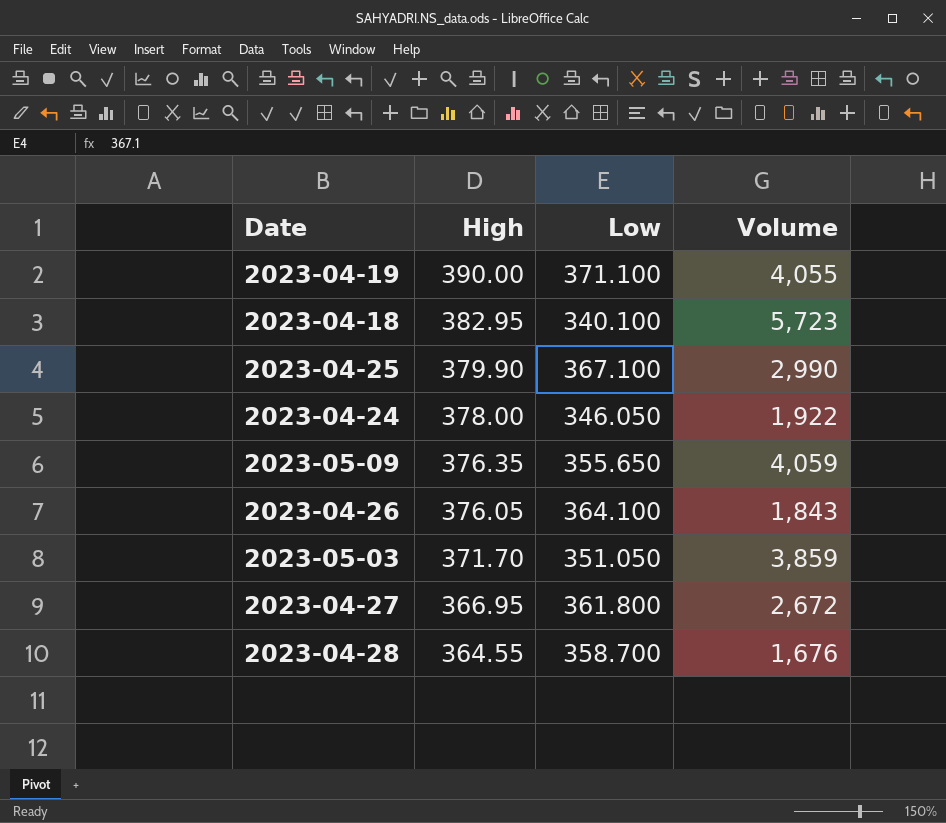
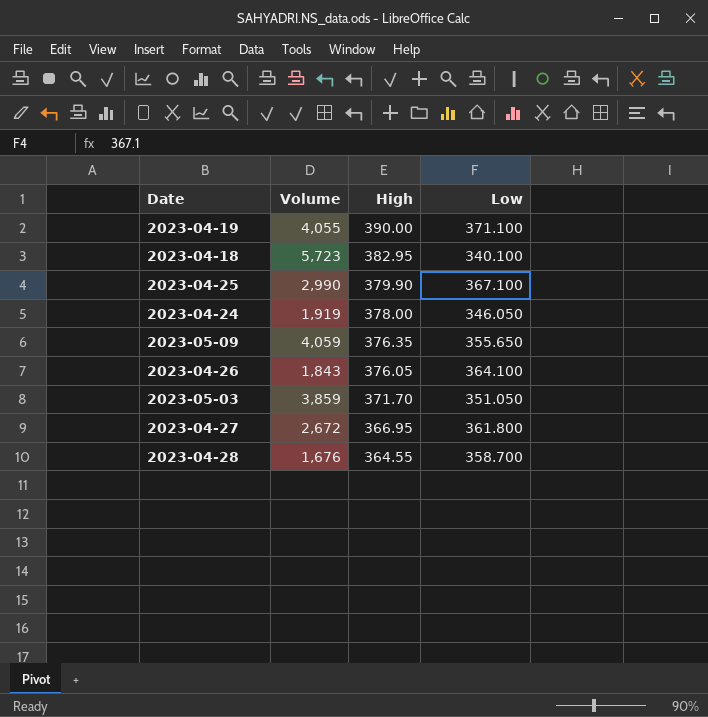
column Volume | position: 4 -> 2
2023-04-24 | Volume: 1,922 -> 1,919

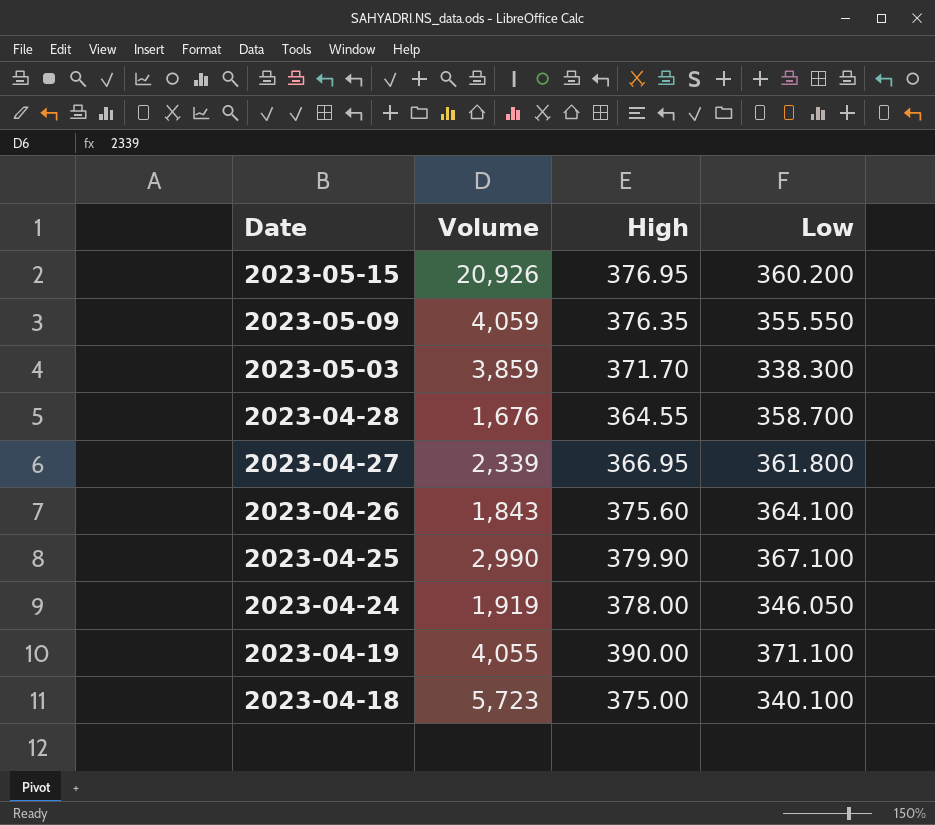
row order: High descending -> Date descending
row 2023-05-15: none -> 20,926 | 376.95 | 360.200
2023-05-09 | Low: 355.650 -> 355.550
2023-05-03 | Low: 351.050 -> 338.300
2023-04-27 | Volume: 2,672 -> 2,339
2023-04-26 | High: 376.05 -> 375.60
2023-04-18 | High: 382.95 -> 375.00

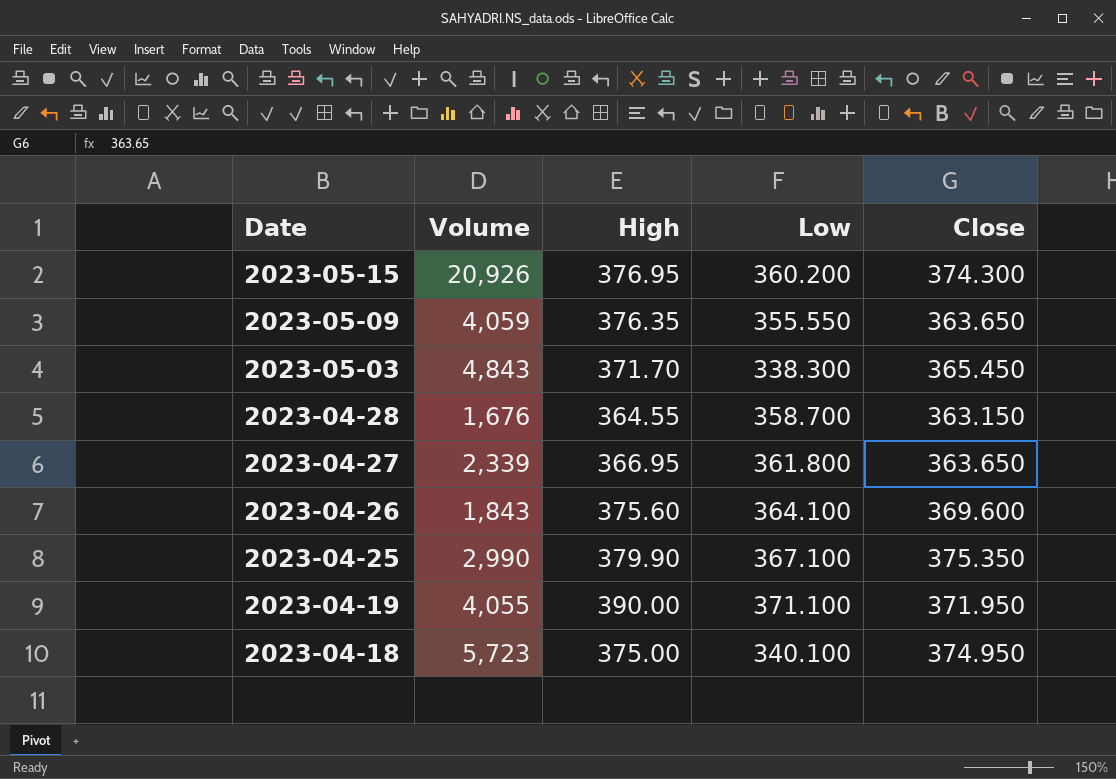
column Close | position: none -> 5
row 2023-04-24: 1,919 | 378.00 | 346.050 -> none
2023-05-03 | Volume: 3,859 -> 4,843

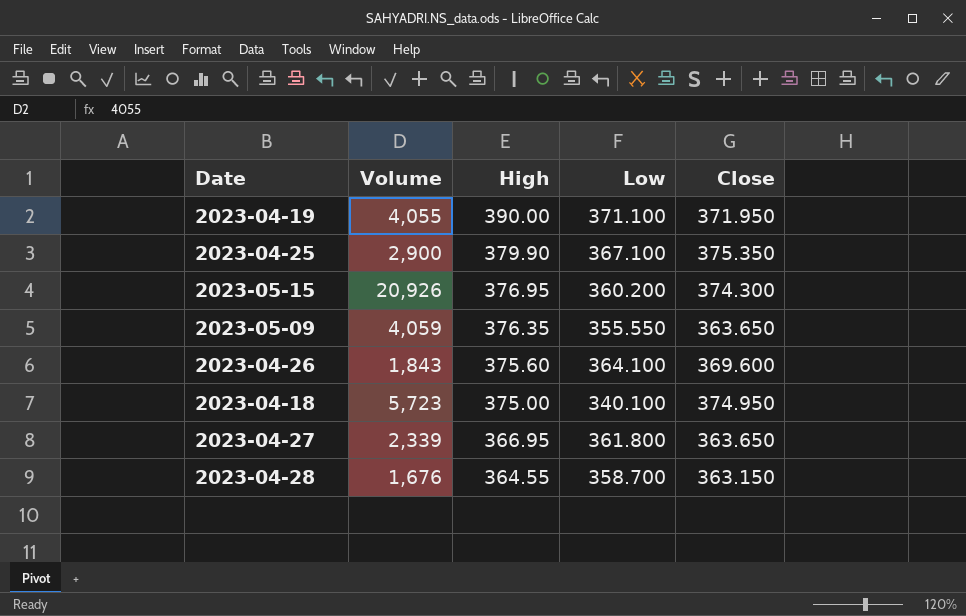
row order: Date descending -> High descending
row 2023-05-03: 4,843 | 371.70 | 338.300 | 365.450 -> none
2023-04-25 | Volume: 2,990 -> 2,900

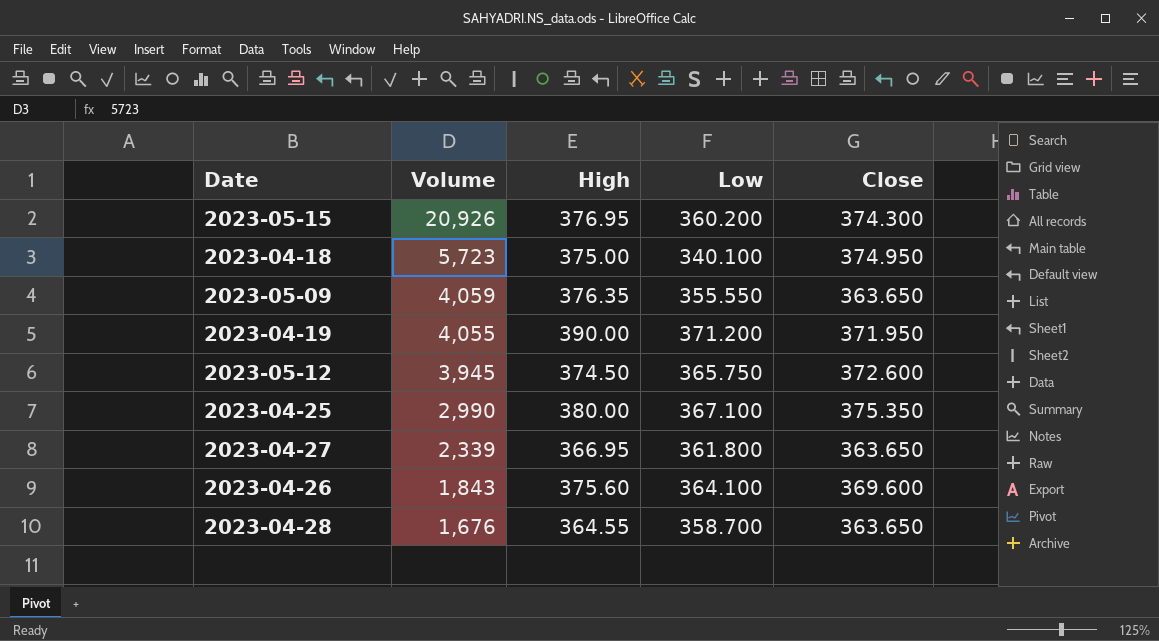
row order: High descending -> Volume descending
2023-04-19 | Low: 371.100 -> 371.200
row 2023-05-12: none -> 3,945 | 374.50 | 365.750 | 372.600
2023-04-25 | Volume: 2,900 -> 2,990
2023-04-25 | High: 379.90 -> 380.00
2023-04-28 | Close: 363.150 -> 363.650

